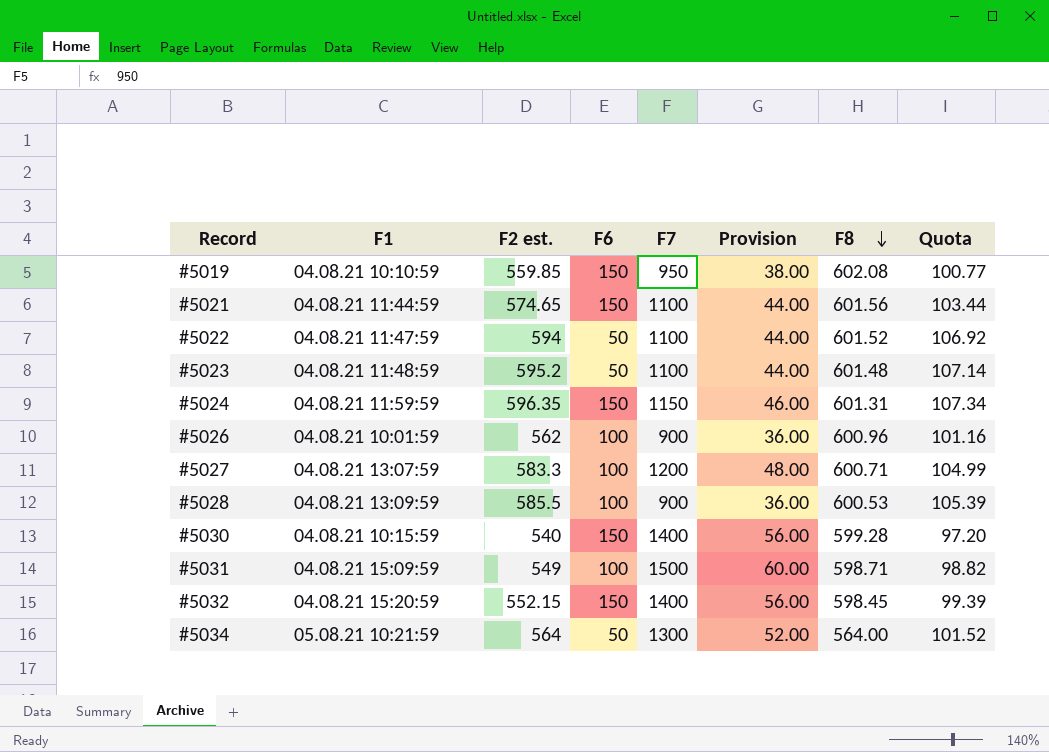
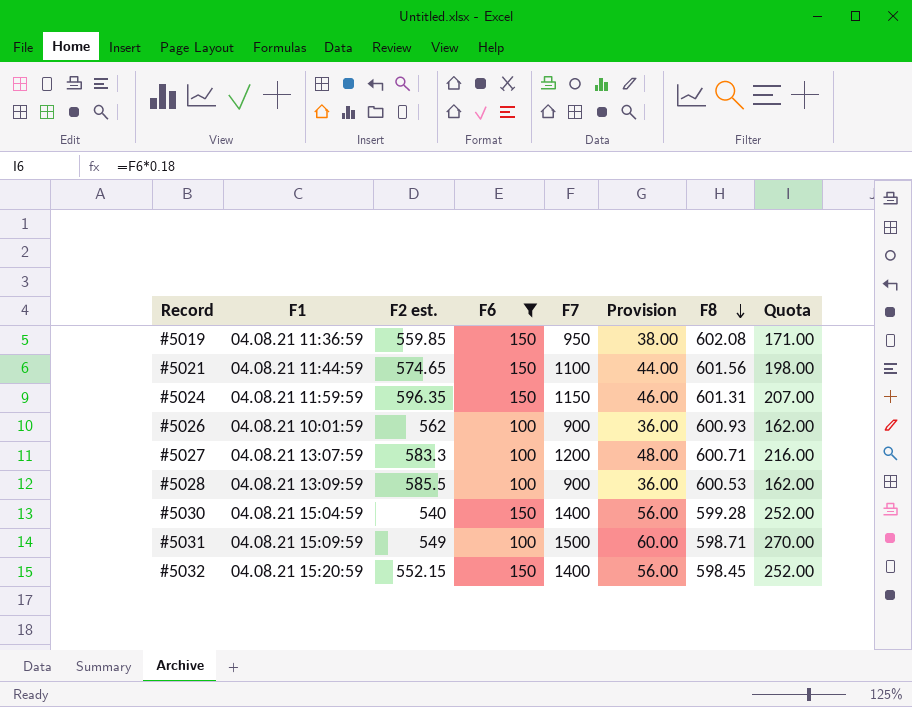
filter: none -> F6 != 50
column Quota | formula: [F2 est.] * 0.18 -> [F7] * 0.18
#5019 | F1: 04.08.21 10:10:59 -> 04.08.21 11:36:59
#5026 | F8: 600.96 -> 600.93
#5030 | F1: 04.08.21 10:15:59 -> 04.08.21 15:04:59

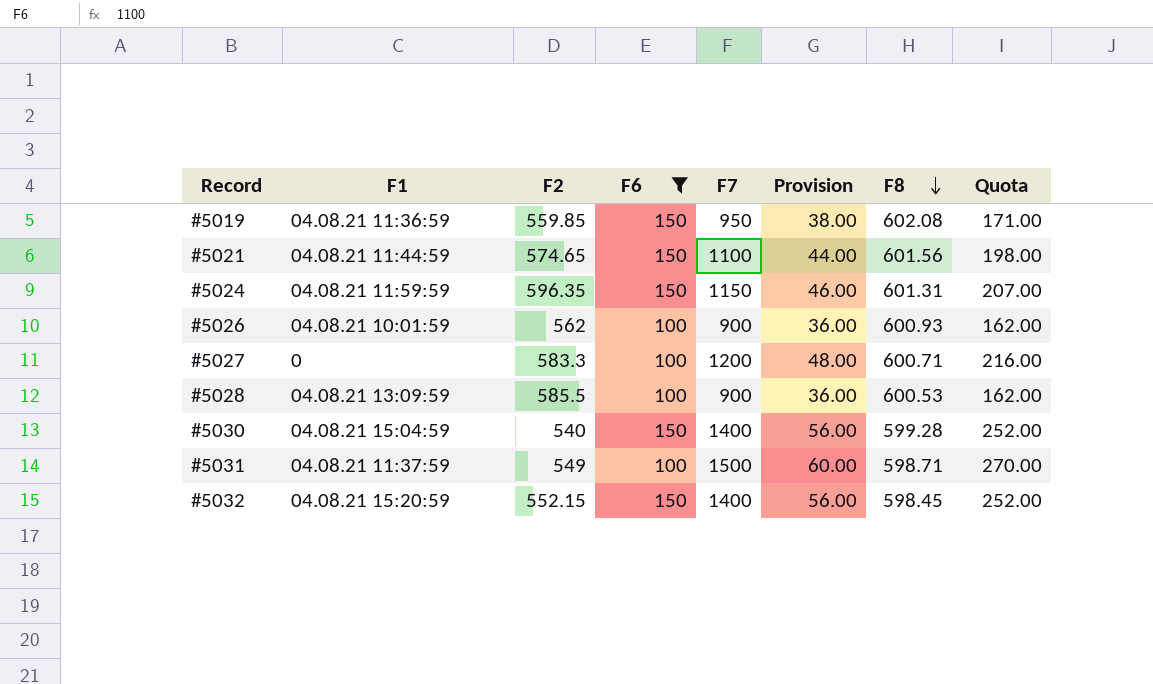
column name: F2 est. -> F2
#5027 | F1: 04.08.21 13:07:59 -> 0
#5031 | F1: 04.08.21 15:09:59 -> 04.08.21 11:37:59

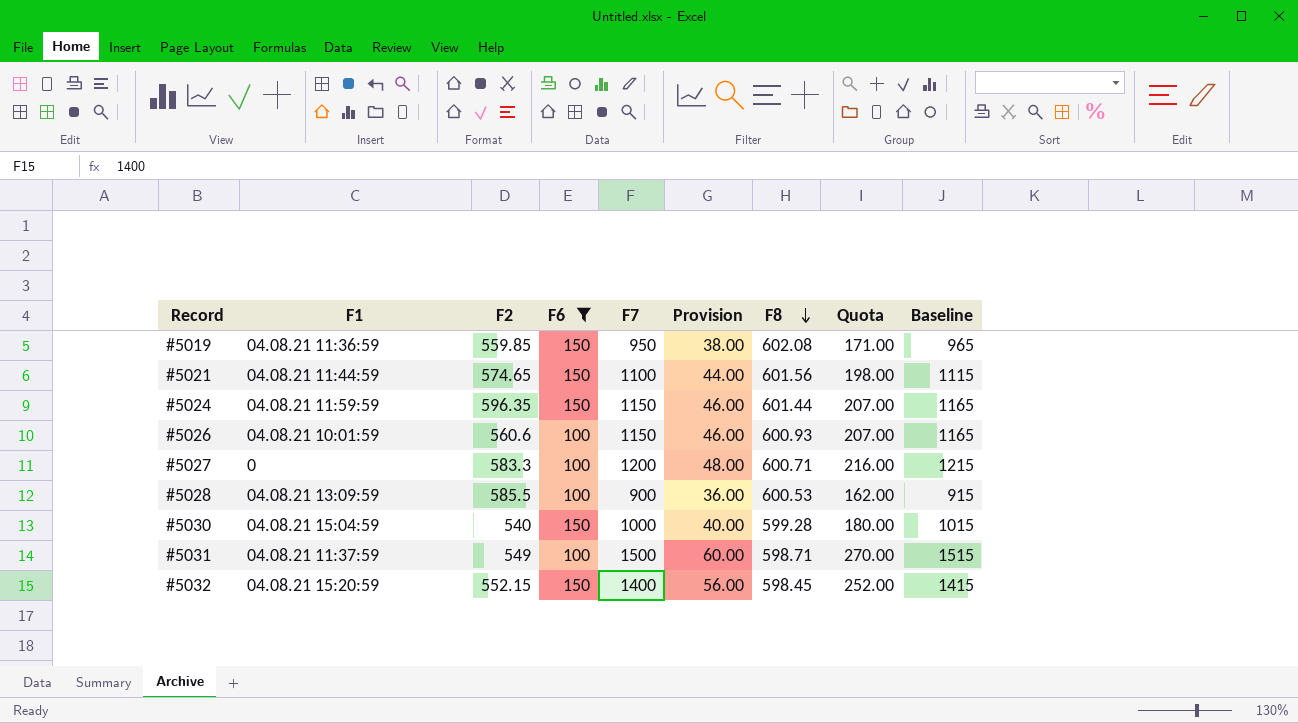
column Baseline | formula: none -> [F7] + 15
#5024 | F8: 601.31 -> 601.44
#5026 | F2: 562 -> 560.6
#5026 | F7: 900 -> 1150
#5026 | Provision: 36.00 -> 46.00
#5026 | Quota: 162.00 -> 207.00
#5030 | F7: 1400 -> 1000
#5030 | Provision: 56.00 -> 40.00
#5030 | Quota: 252.00 -> 180.00

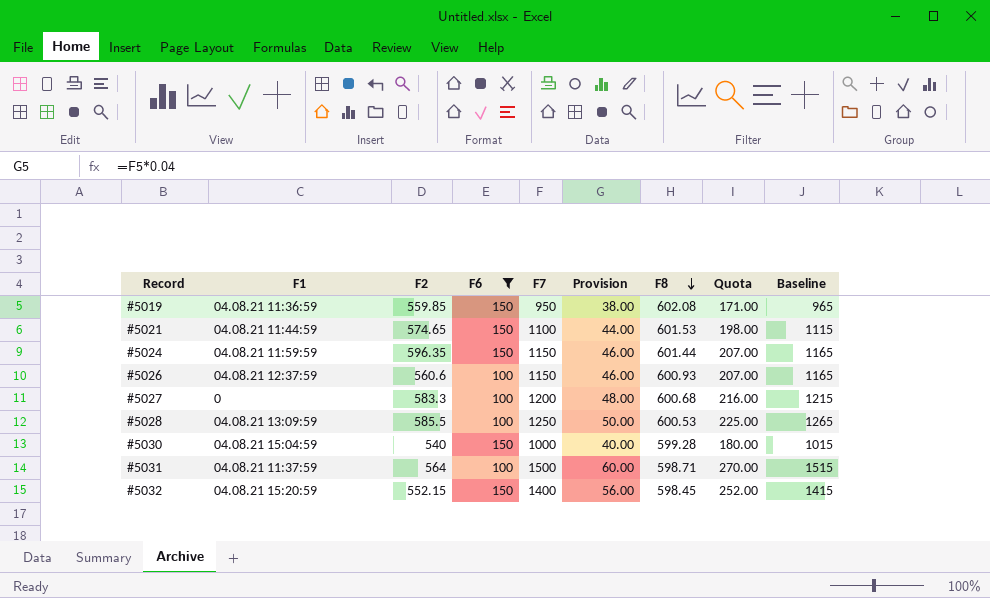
#5021 | F8: 601.56 -> 601.53
#5026 | F1: 04.08.21 10:01:59 -> 04.08.21 12:37:59
#5027 | F8: 600.71 -> 600.68
#5028 | F7: 900 -> 1250
#5028 | Provision: 36.00 -> 50.00
#5028 | Quota: 162.00 -> 225.00
#5028 | Baseline: 915 -> 1265
#5031 | F2: 549 -> 564

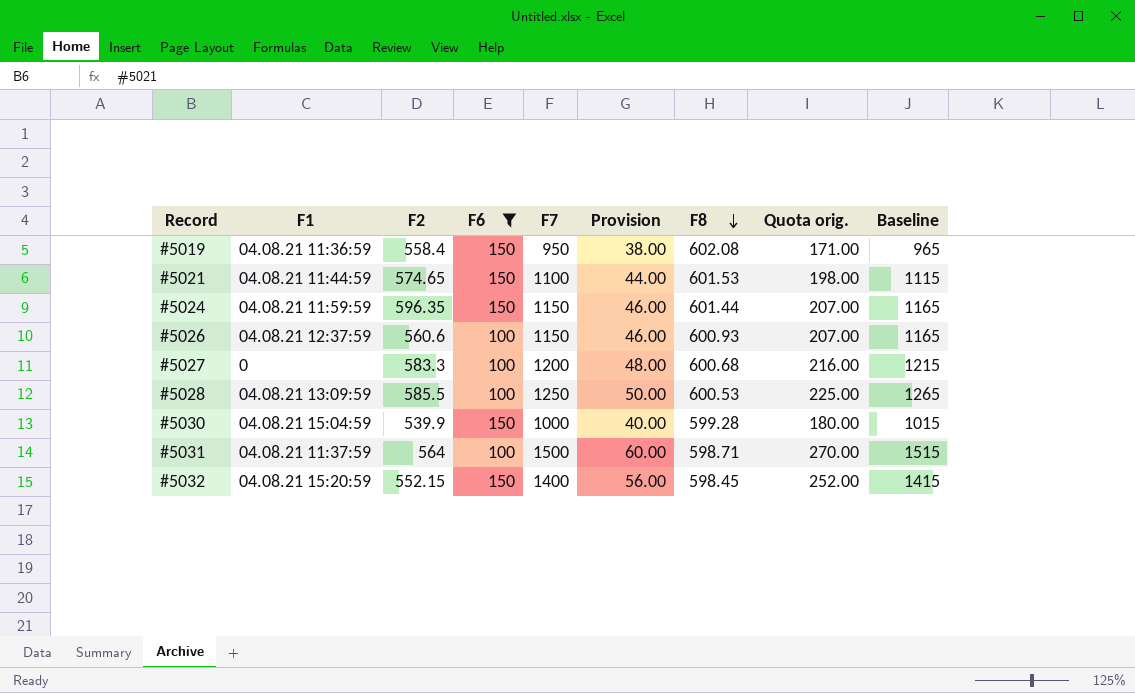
column name: Quota -> Quota orig.
#5019 | F2: 559.85 -> 558.4
#5030 | F2: 540 -> 539.9

